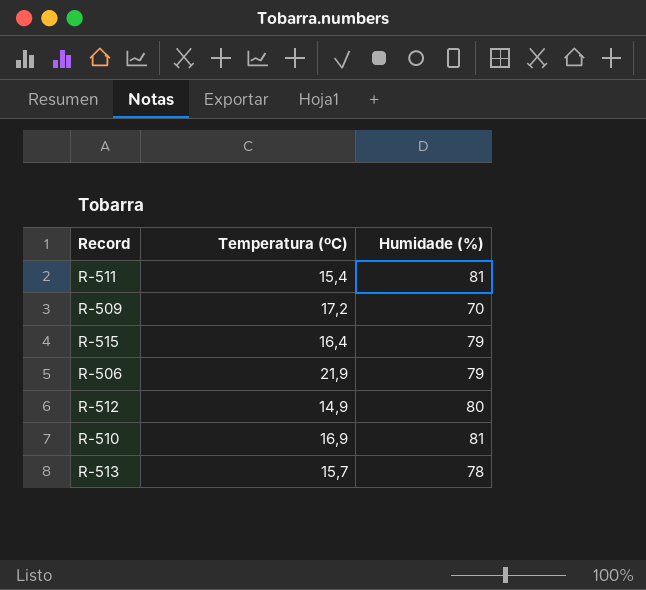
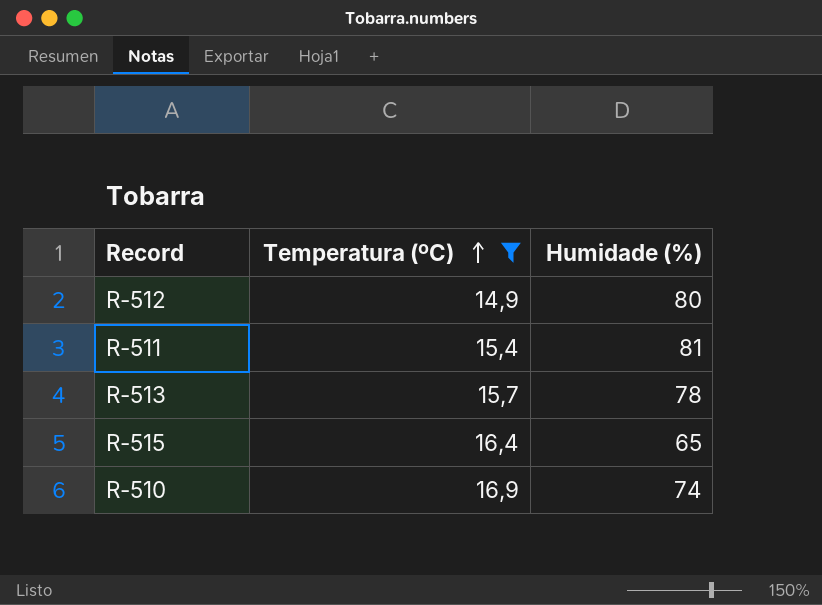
filter: none -> Temperatura (ºC) <= 16,9
row order: none -> Temperatura (ºC) ascending
R-515 | Humidade (%): 79 -> 65
R-510 | Humidade (%): 81 -> 74

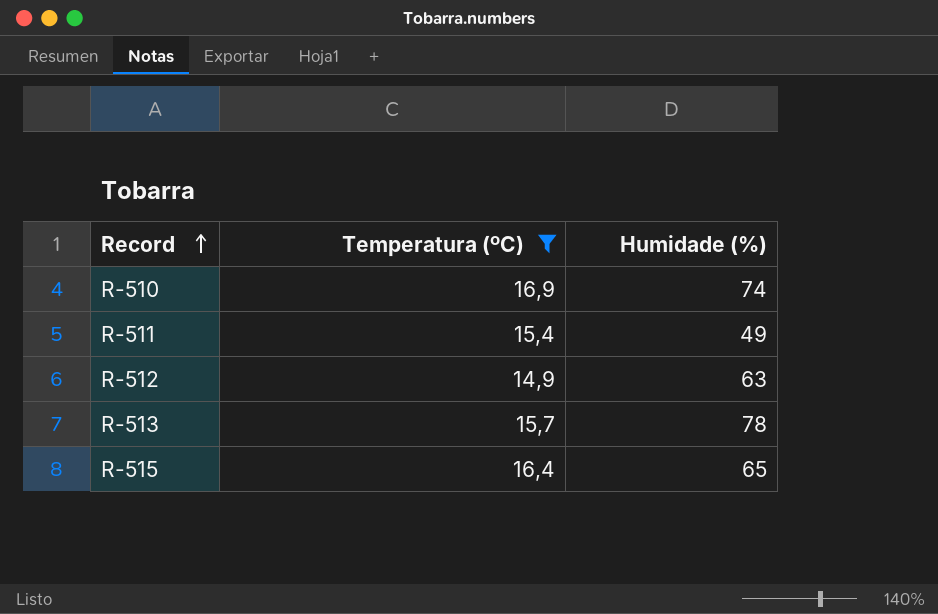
row order: Temperatura (ºC) ascending -> Record ascending
R-511 | Humidade (%): 81 -> 49
R-512 | Humidade (%): 80 -> 63

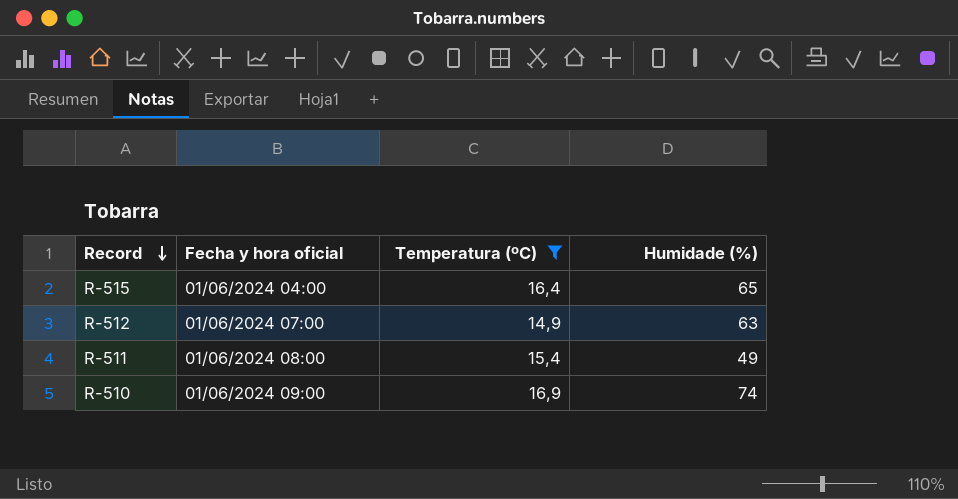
row order: Record ascending -> Record descending
column Fecha y hora oficial | position: none -> 2
row R-513: 15,7 | 78 -> none

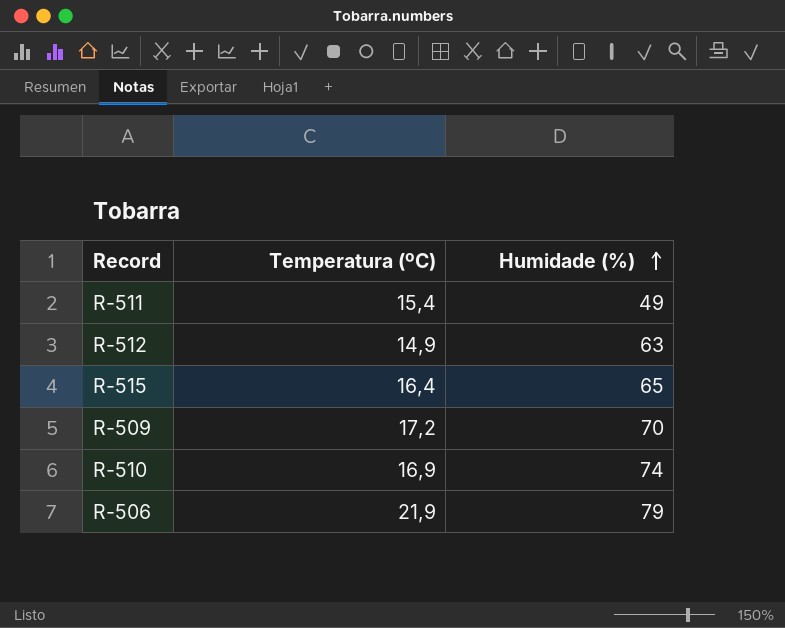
filter: Temperatura (ºC) <= 16,9 -> none
row order: Record descending -> Humidade (%) ascending
column Fecha y hora oficial | position: 2 -> none

